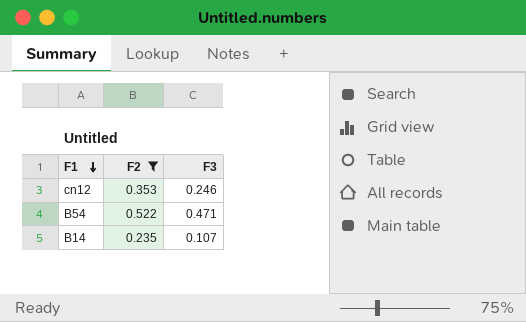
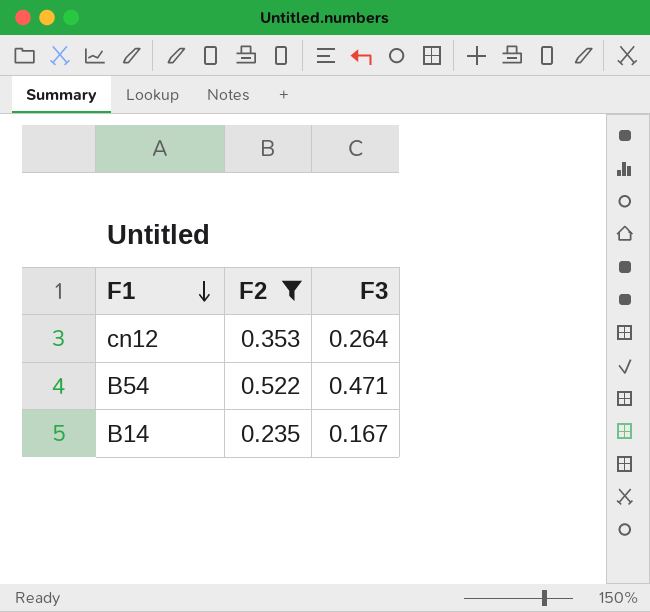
cn12 | F3: 0.246 -> 0.264
B14 | F3: 0.107 -> 0.167

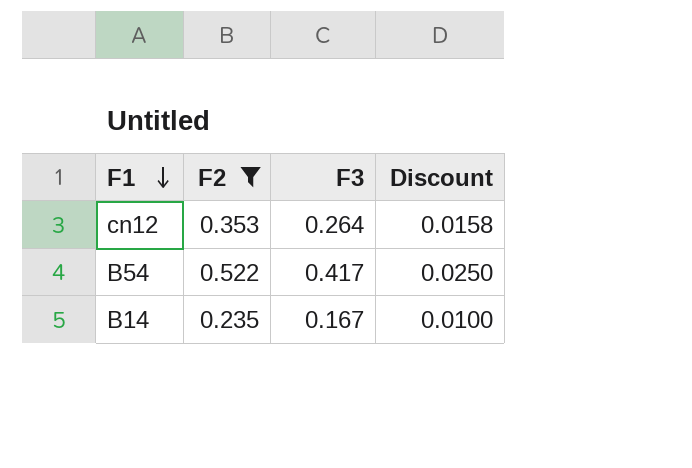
column Discount | formula: none -> [F3] * 0.06
B54 | F3: 0.471 -> 0.417

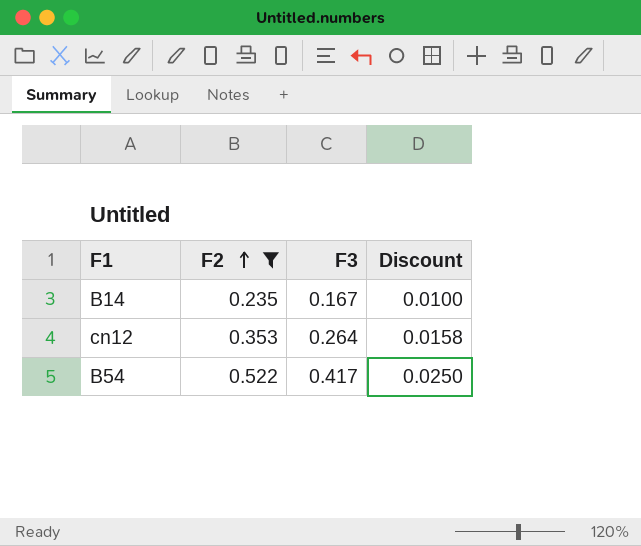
row order: F1 descending -> F2 ascending

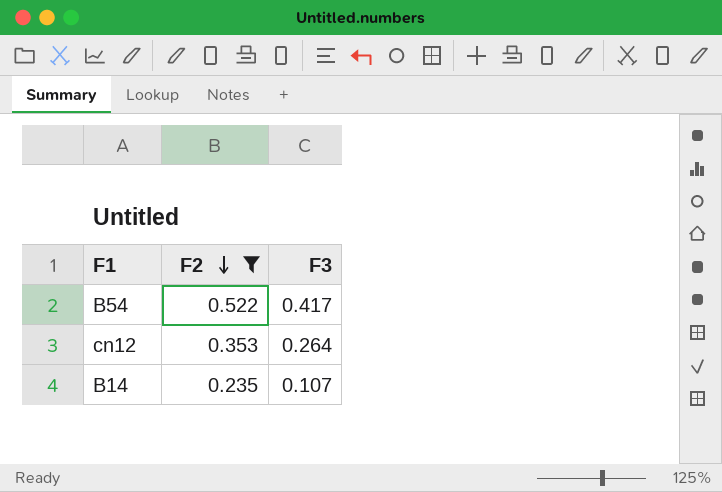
row order: F2 ascending -> F2 descending
column Discount | formula: [F3] * 0.06 -> none
B14 | F3: 0.167 -> 0.107

